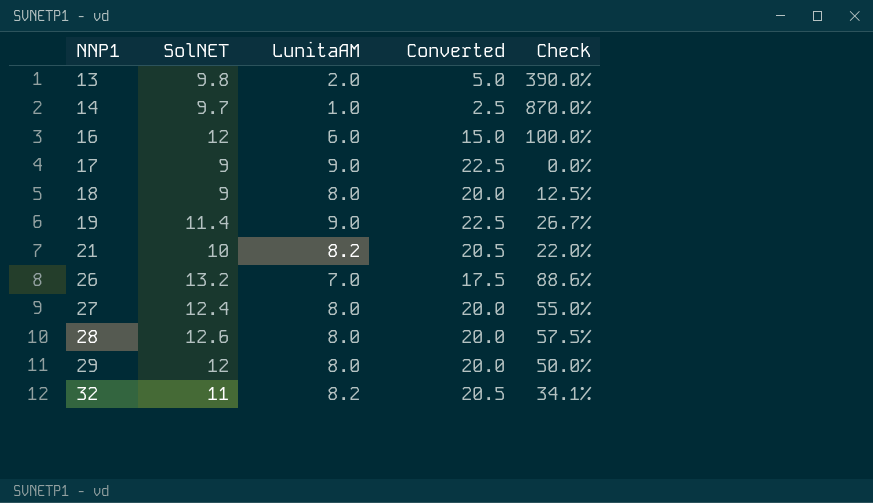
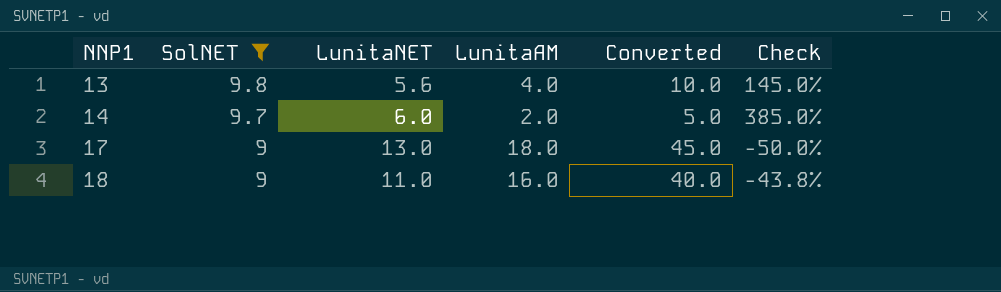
filter: none -> SolNET <= 9.8
column LunitaNET | position: none -> 3
13 | LunitaAM: 2.0 -> 4.0
13 | Converted: 5.0 -> 10.0
13 | Check: 390.0% -> 145.0%
14 | LunitaAM: 1.0 -> 2.0
14 | Converted: 2.5 -> 5.0
14 | Check: 870.0% -> 385.0%
17 | LunitaAM: 9.0 -> 18.0
17 | Converted: 22.5 -> 45.0
17 | Check: 0.0% -> -50.0%
18 | LunitaAM: 8.0 -> 16.0
18 | Converted: 20.0 -> 40.0
18 | Check: 12.5% -> -43.8%

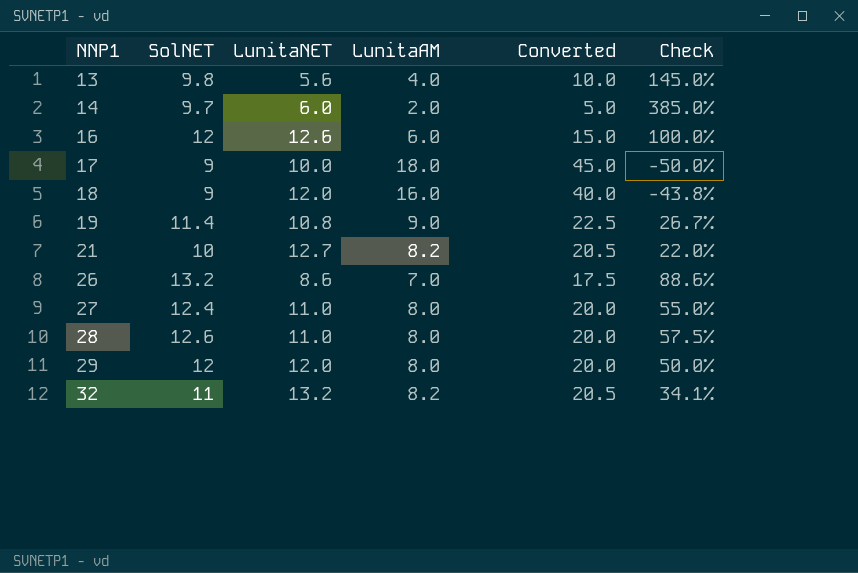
filter: SolNET <= 9.8 -> none
17 | LunitaNET: 13.0 -> 10.0
18 | LunitaNET: 11.0 -> 12.0

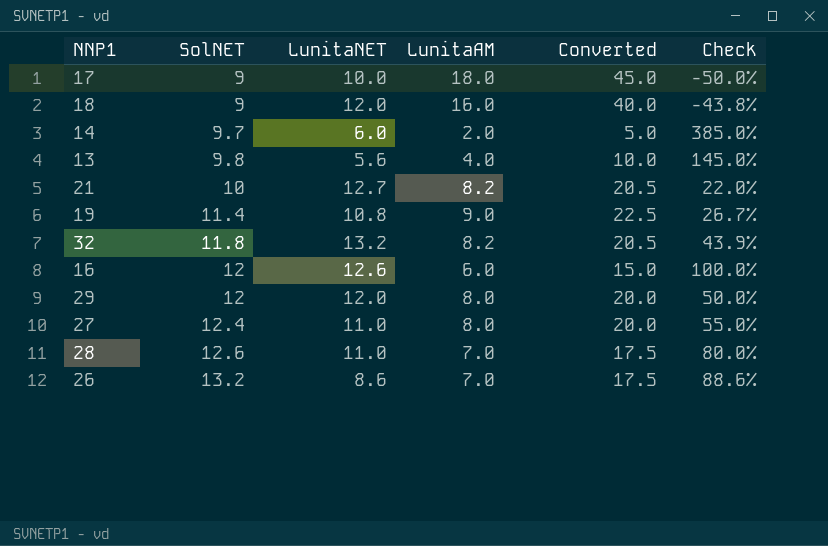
row order: NNP1 ascending -> SolNET ascending
32 | SolNET: 11 -> 11.8
32 | Check: 34.1% -> 43.9%
28 | LunitaAM: 8.0 -> 7.0
28 | Converted: 20.0 -> 17.5
28 | Check: 57.5% -> 80.0%

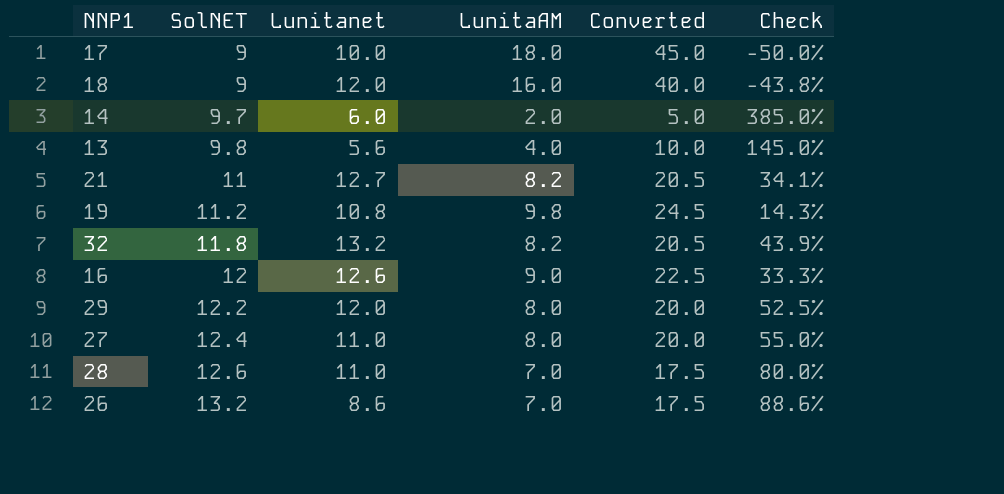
column name: LunitaNET -> Lunitanet
21 | SolNET: 10 -> 11
21 | Check: 22.0% -> 34.1%
19 | SolNET: 11.4 -> 11.2
19 | LunitaAM: 9.0 -> 9.8
19 | Converted: 22.5 -> 24.5
19 | Check: 26.7% -> 14.3%
16 | LunitaAM: 6.0 -> 9.0
16 | Converted: 15.0 -> 22.5
16 | Check: 100.0% -> 33.3%
29 | SolNET: 12 -> 12.2
29 | Check: 50.0% -> 52.5%

